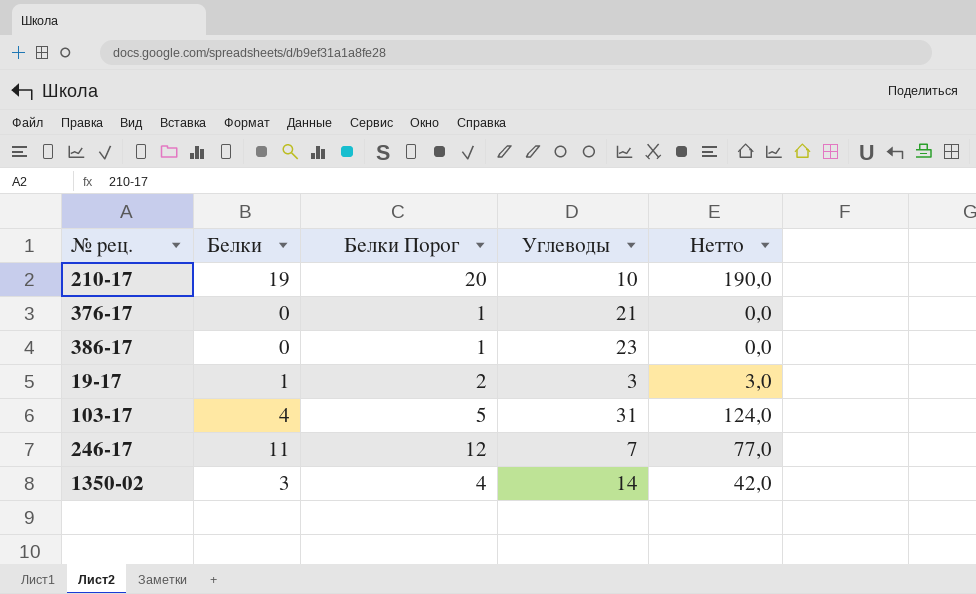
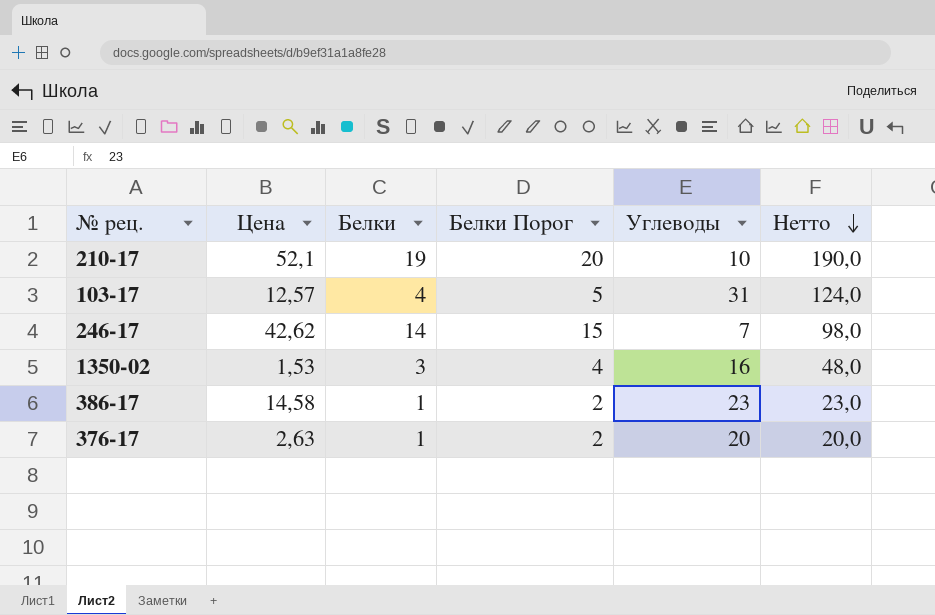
row order: none -> Нетто descending
column Цена | position: none -> 2
row 19-17: 1 | 2 | 3 | 3,0 -> none
246-17 | Белки: 11 -> 14
246-17 | Белки Порог: 12 -> 15
246-17 | Нетто: 77,0 -> 98,0
1350-02 | Углеводы: 14 -> 16
1350-02 | Нетто: 42,0 -> 48,0
386-17 | Белки: 0 -> 1
386-17 | Белки Порог: 1 -> 2
386-17 | Нетто: 0,0 -> 23,0
376-17 | Белки: 0 -> 1
376-17 | Белки Порог: 1 -> 2
376-17 | Углеводы: 21 -> 20
376-17 | Нетто: 0,0 -> 20,0

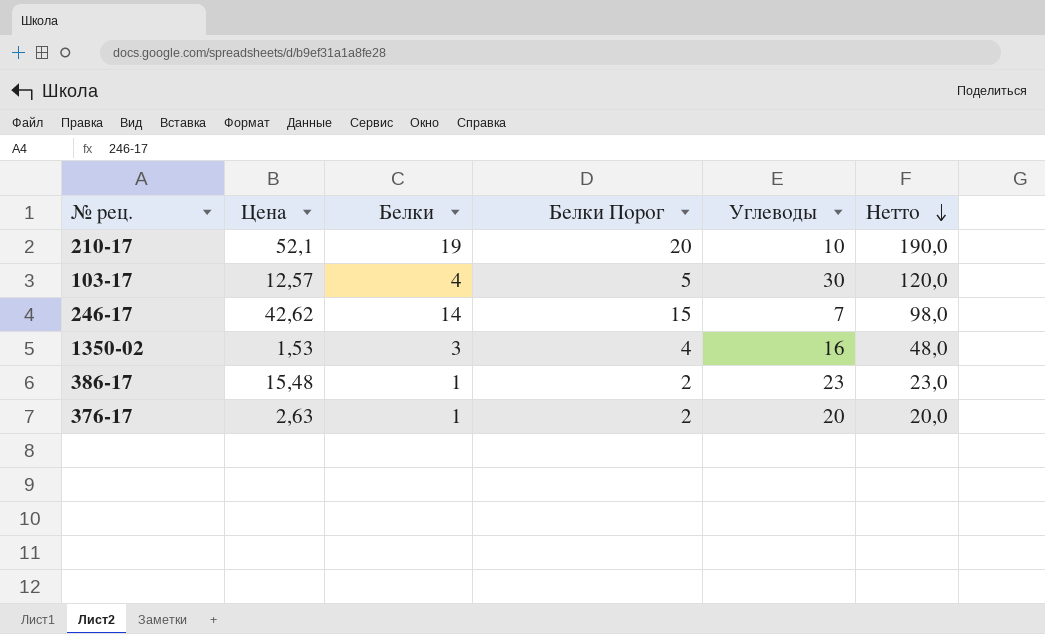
103-17 | Углеводы: 31 -> 30
103-17 | Нетто: 124,0 -> 120,0
386-17 | Цена: 14,58 -> 15,48

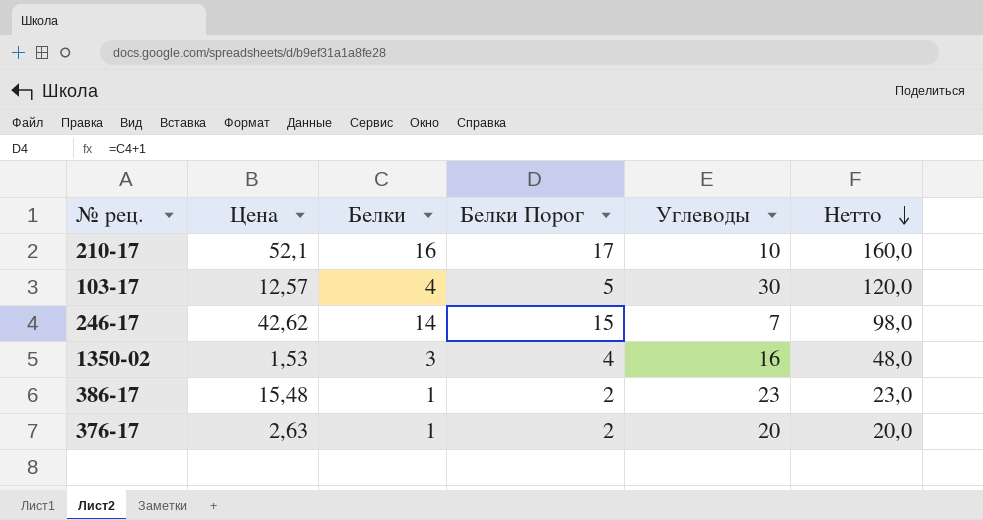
210-17 | Белки: 19 -> 16
210-17 | Белки Порог: 20 -> 17
210-17 | Нетто: 190,0 -> 160,0

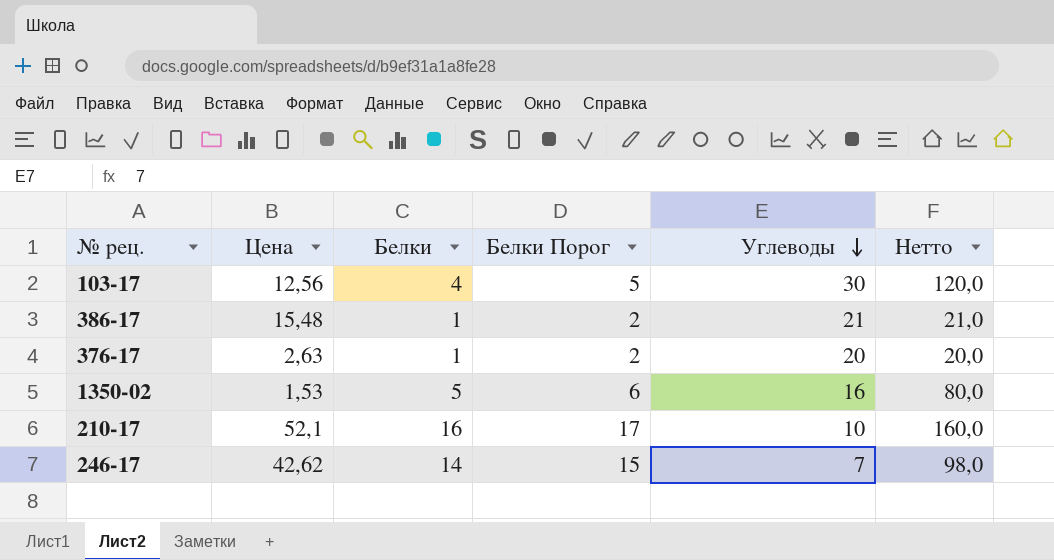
row order: Нетто descending -> Углеводы descending
103-17 | Цена: 12,57 -> 12,56
386-17 | Углеводы: 23 -> 21
386-17 | Нетто: 23,0 -> 21,0
1350-02 | Белки: 3 -> 5
1350-02 | Белки Порог: 4 -> 6
1350-02 | Нетто: 48,0 -> 80,0

